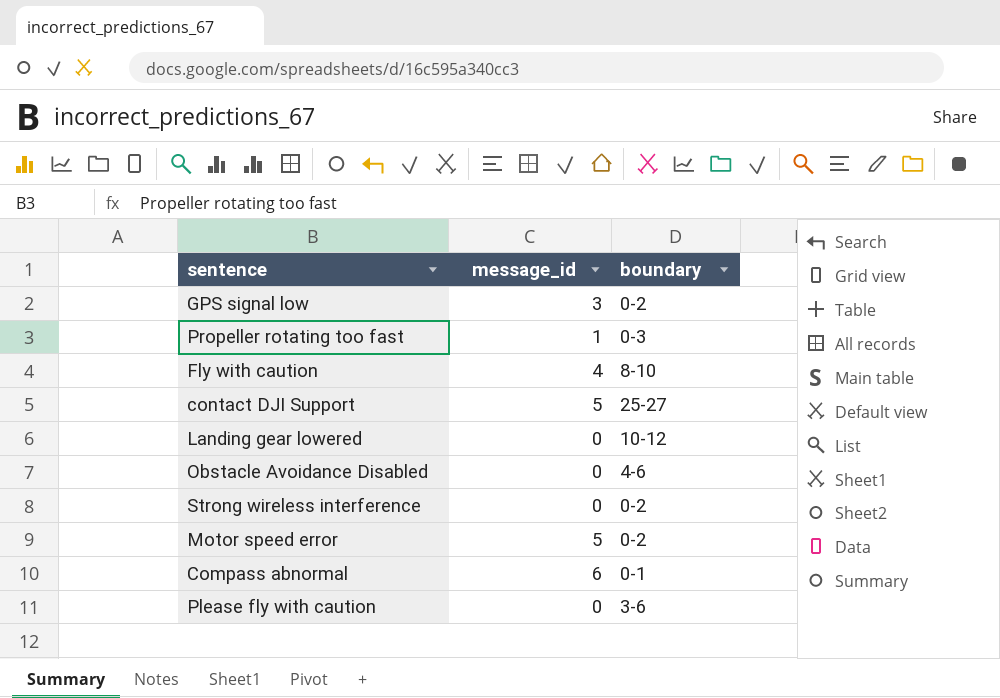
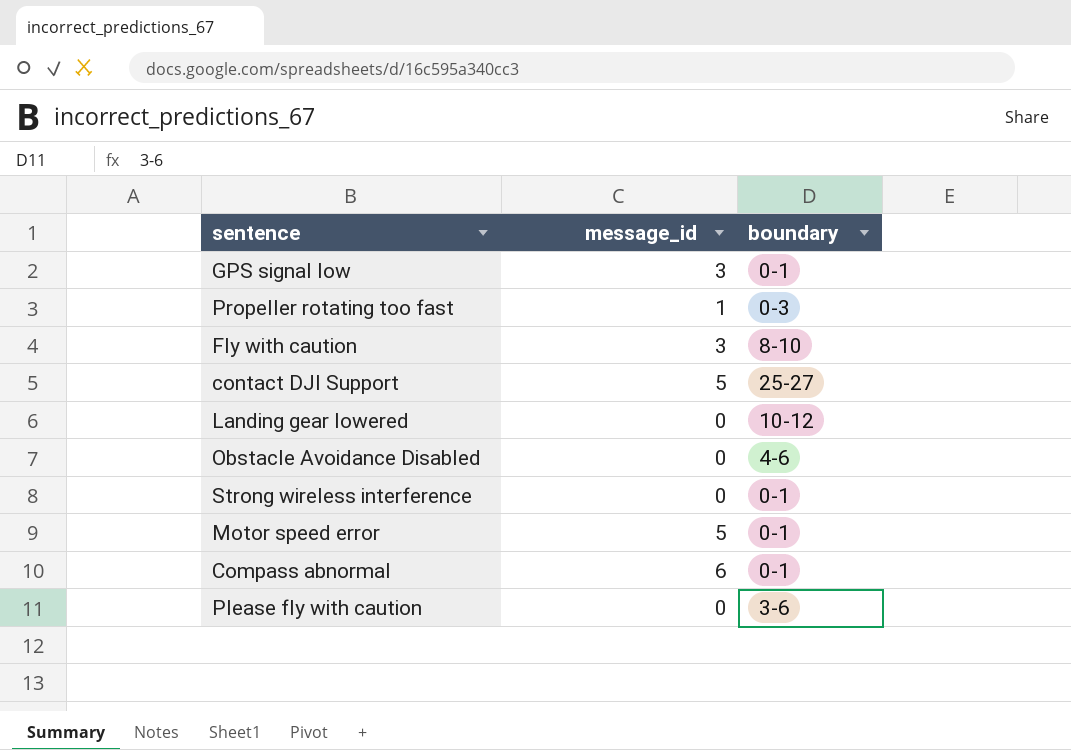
GPS signal low | boundary: 0-2 -> 0-1
Fly with caution | message_id: 4 -> 3
Strong wireless interference | boundary: 0-2 -> 0-1
Motor speed error | boundary: 0-2 -> 0-1

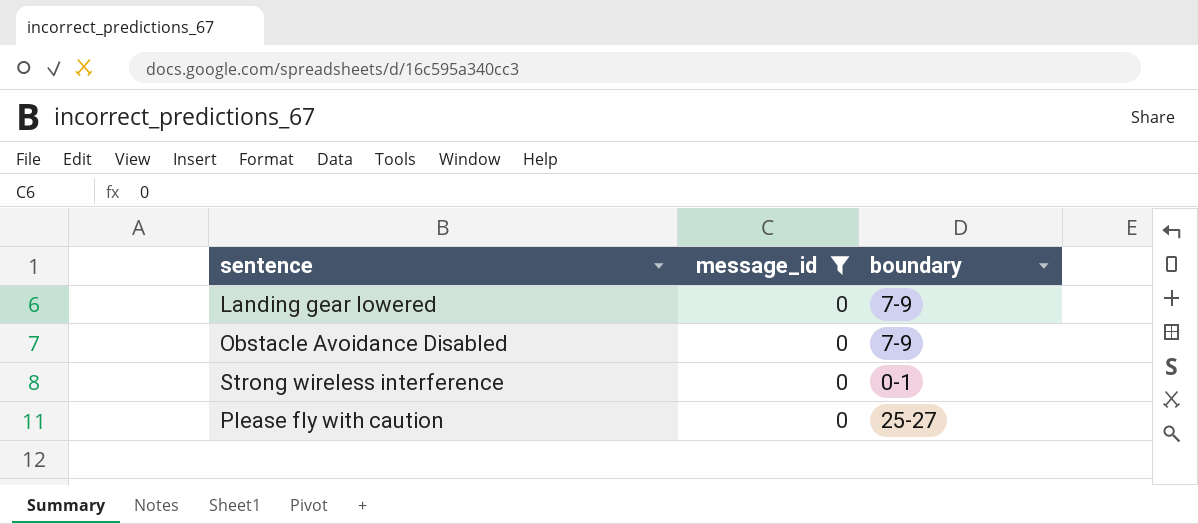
filter: none -> message_id = 0
Landing gear lowered | boundary: 10-12 -> 7-9
Obstacle Avoidance Disabled | boundary: 4-6 -> 7-9
Please fly with caution | boundary: 3-6 -> 25-27

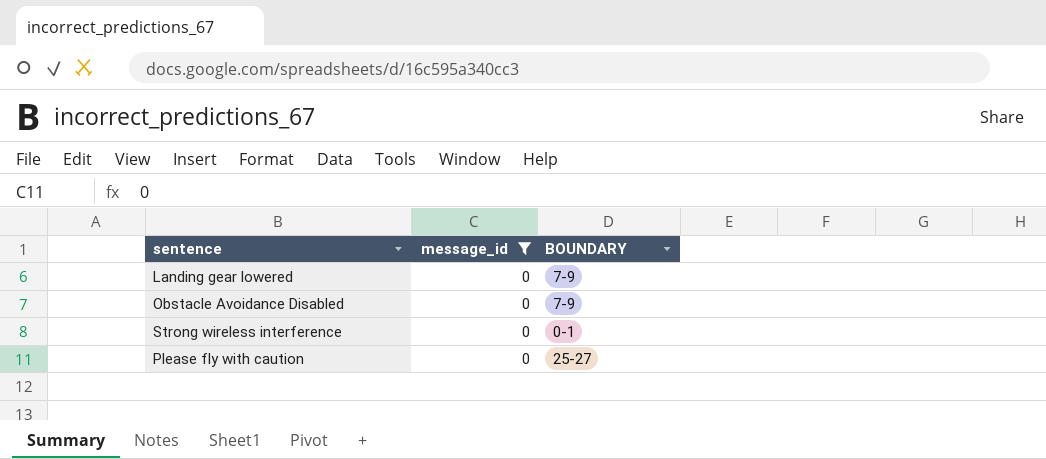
column name: boundary -> BOUNDARY

